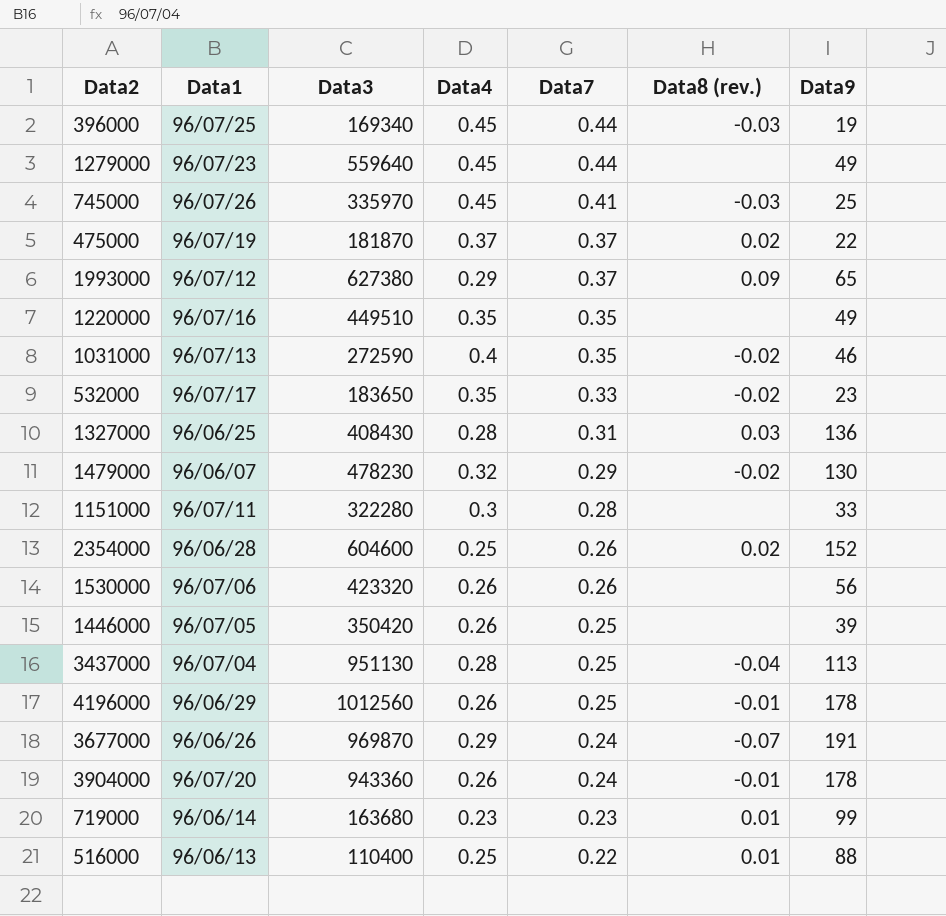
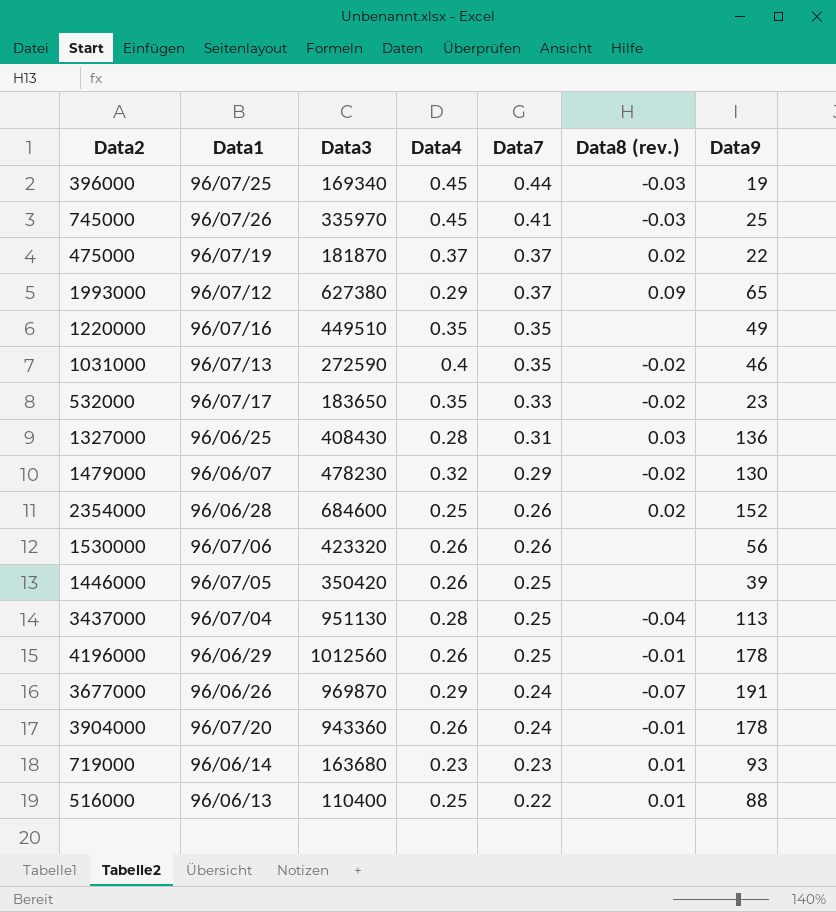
row 1279000: 96/07/23 | 559640 | 0.45 | 0.44 | none | 49 -> none
row 1151000: 96/07/11 | 322280 | 0.3 | 0.28 | none | 33 -> none
2354000 | Data3: 604600 -> 684600
719000 | Data9: 99 -> 93

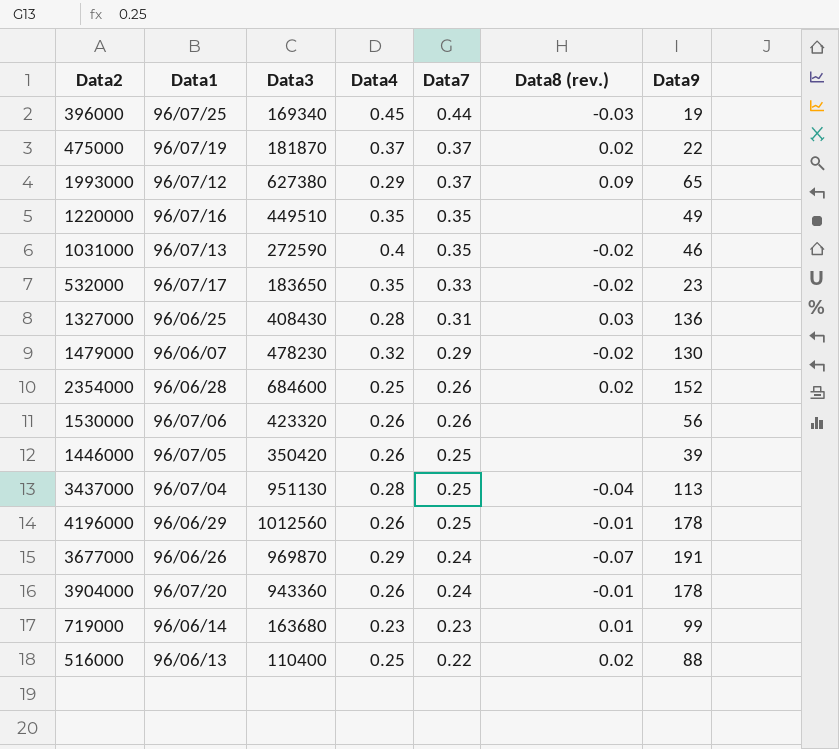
row 745000: 96/07/26 | 335970 | 0.45 | 0.41 | -0.03 | 25 -> none
719000 | Data9: 93 -> 99
516000 | Data8 (rev.): 0.01 -> 0.02

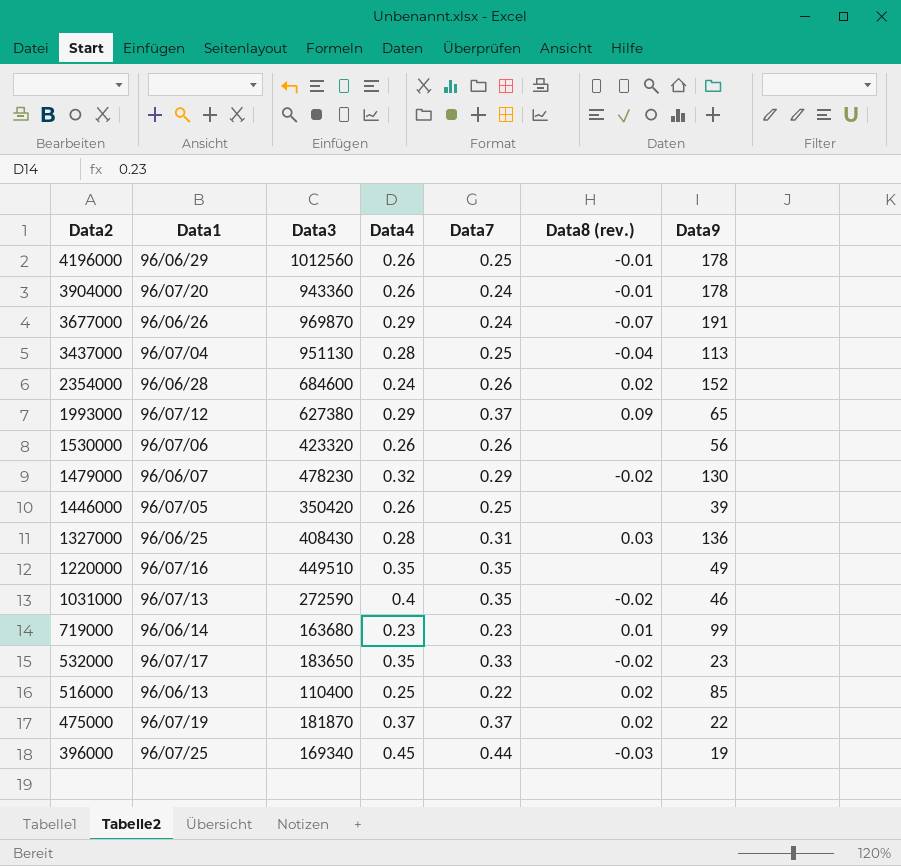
row order: Data7 descending -> Data2 descending
2354000 | Data4: 0.25 -> 0.24
516000 | Data9: 88 -> 85

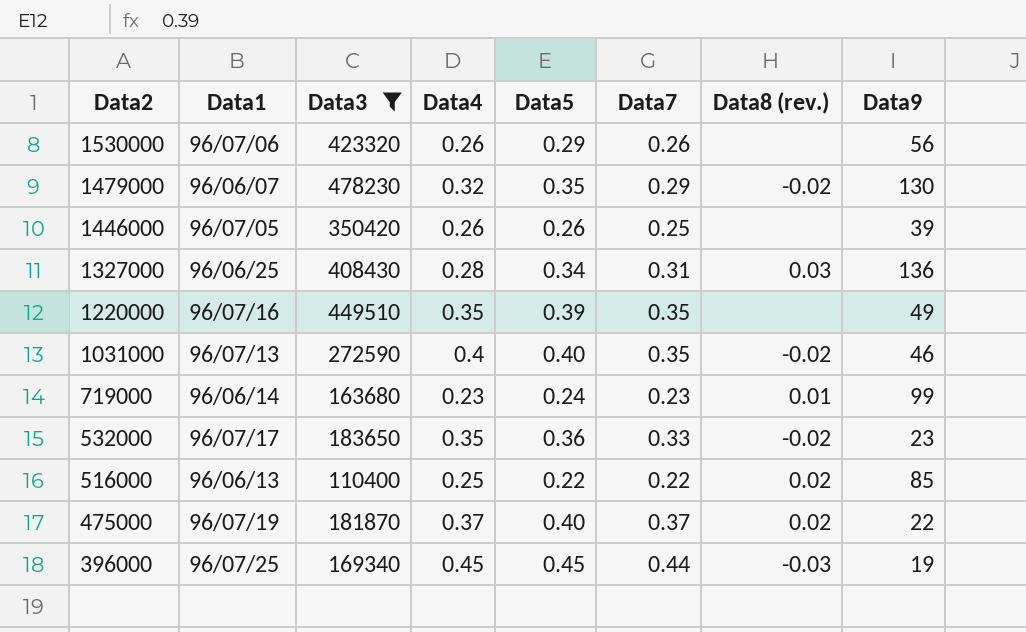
filter: none -> Data3 <= 478230
column Data5 | position: none -> 5

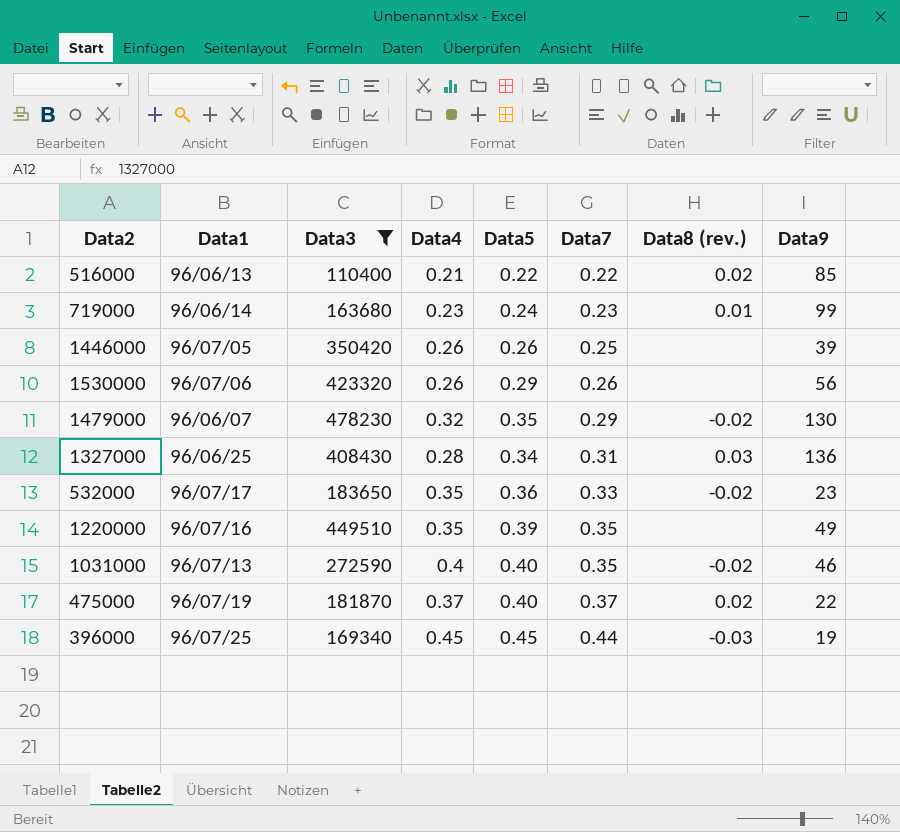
row order: Data2 descending -> Data7 ascending
516000 | Data4: 0.25 -> 0.21

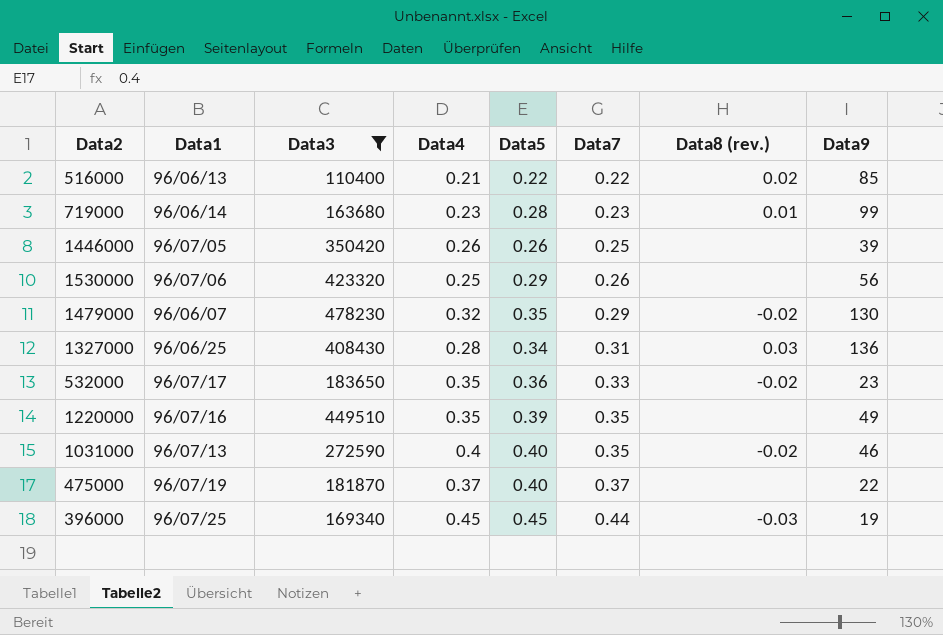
719000 | Data5: 0.24 -> 0.28
1530000 | Data4: 0.26 -> 0.25
475000 | Data8 (rev.): 0.02 -> none

